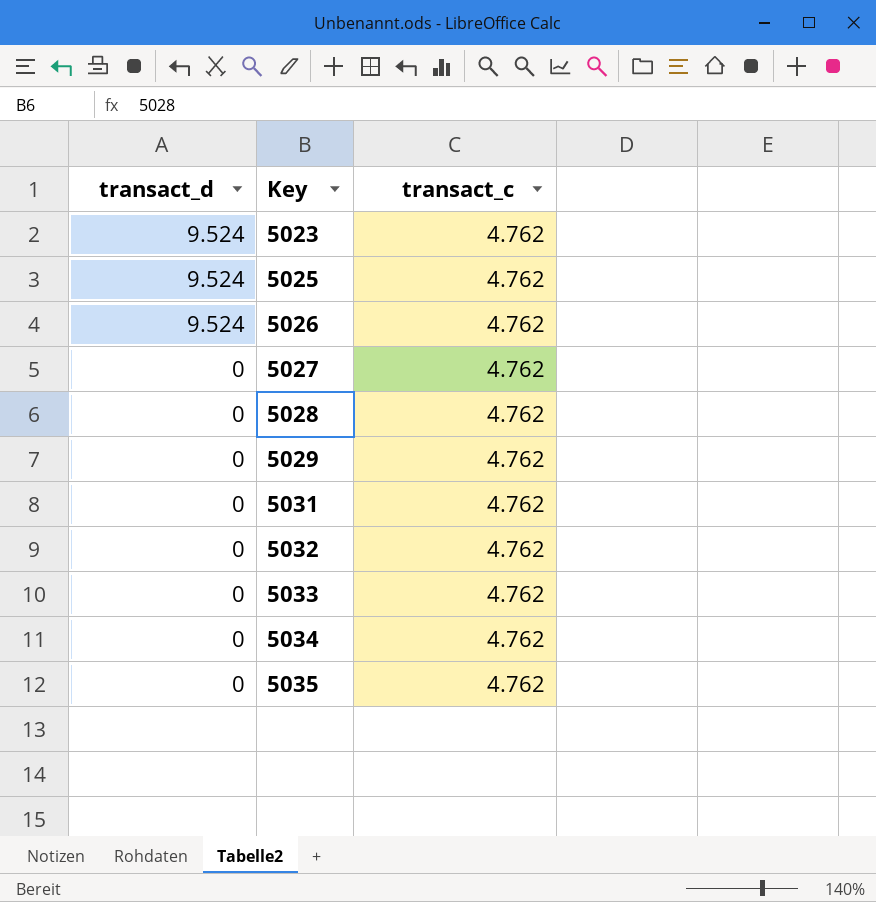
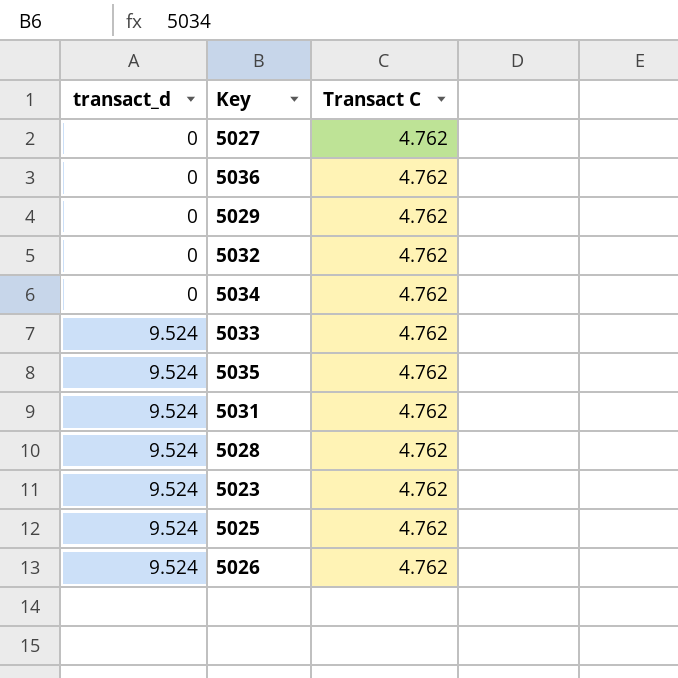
row order: transact_d descending -> transact_d ascending
column name: transact_c -> Transact C
row 5036: none -> 0 | 4.762
5033 | transact_d: 0 -> 9.524
5035 | transact_d: 0 -> 9.524
5031 | transact_d: 0 -> 9.524
5028 | transact_d: 0 -> 9.524

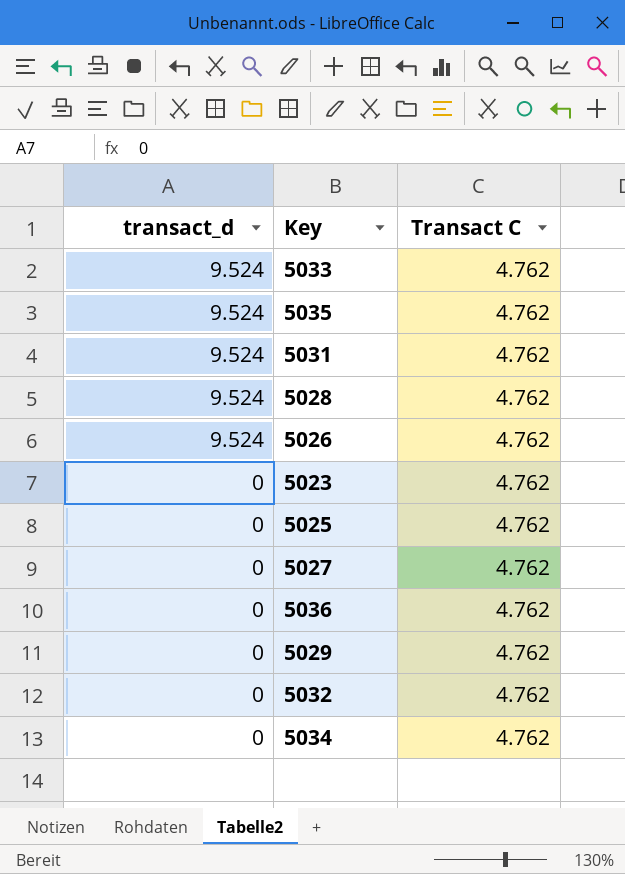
row order: transact_d ascending -> transact_d descending
5023 | transact_d: 9.524 -> 0
5025 | transact_d: 9.524 -> 0

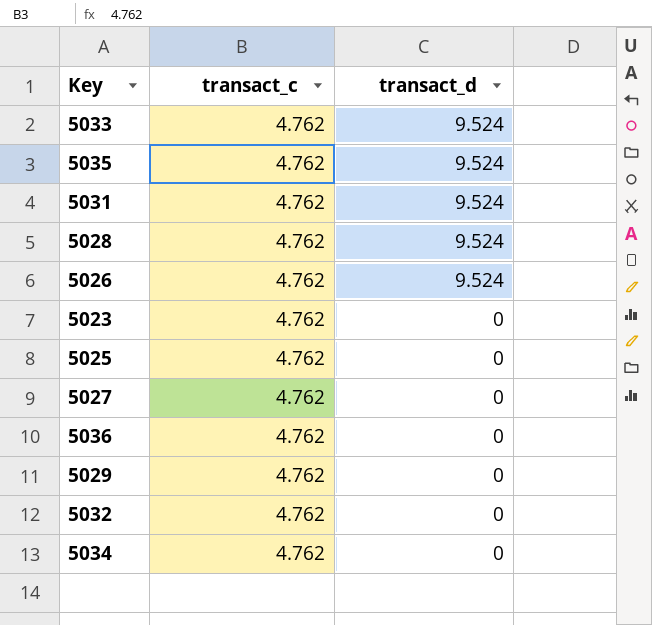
column name: Transact C -> transact_c
column transact_d | position: 1 -> 3

